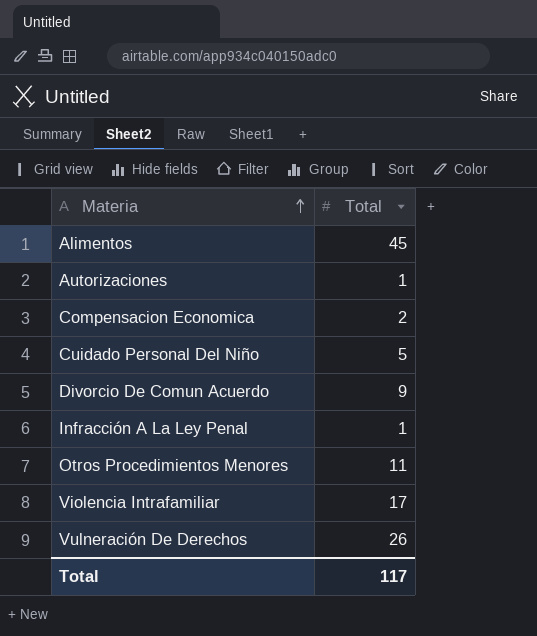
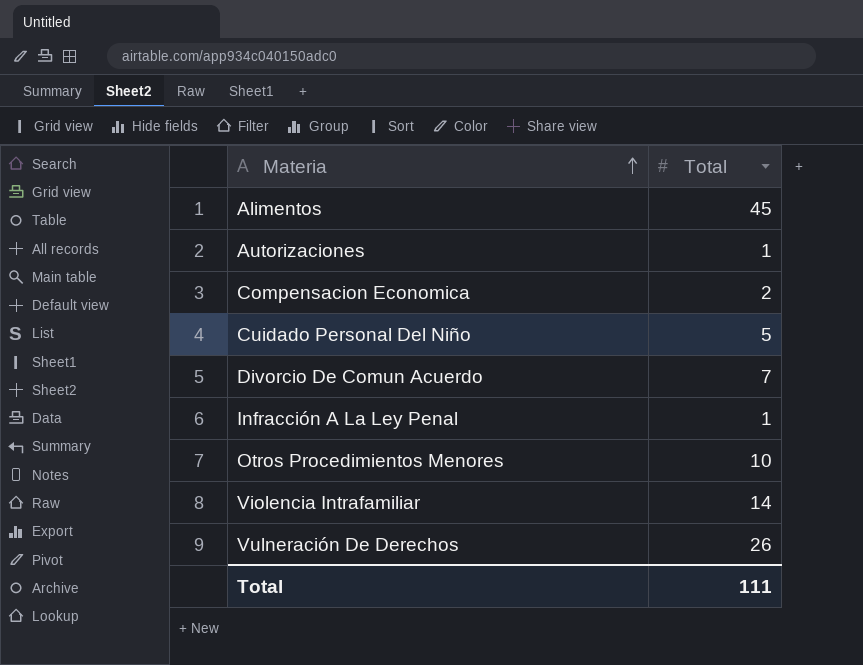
Divorcio De Comun Acuerdo | Total: 9 -> 7
Otros Procedimientos Menores | Total: 11 -> 10
Violencia Intrafamiliar | Total: 17 -> 14
Total | Total: 117 -> 111

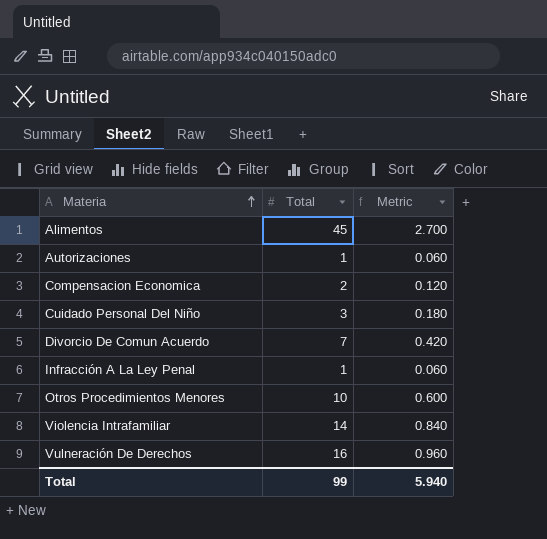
column Metric | formula: none -> [Total] * 0.06
Cuidado Personal Del Niño | Total: 5 -> 3
Vulneración De Derechos | Total: 26 -> 16
Total | Total: 111 -> 99

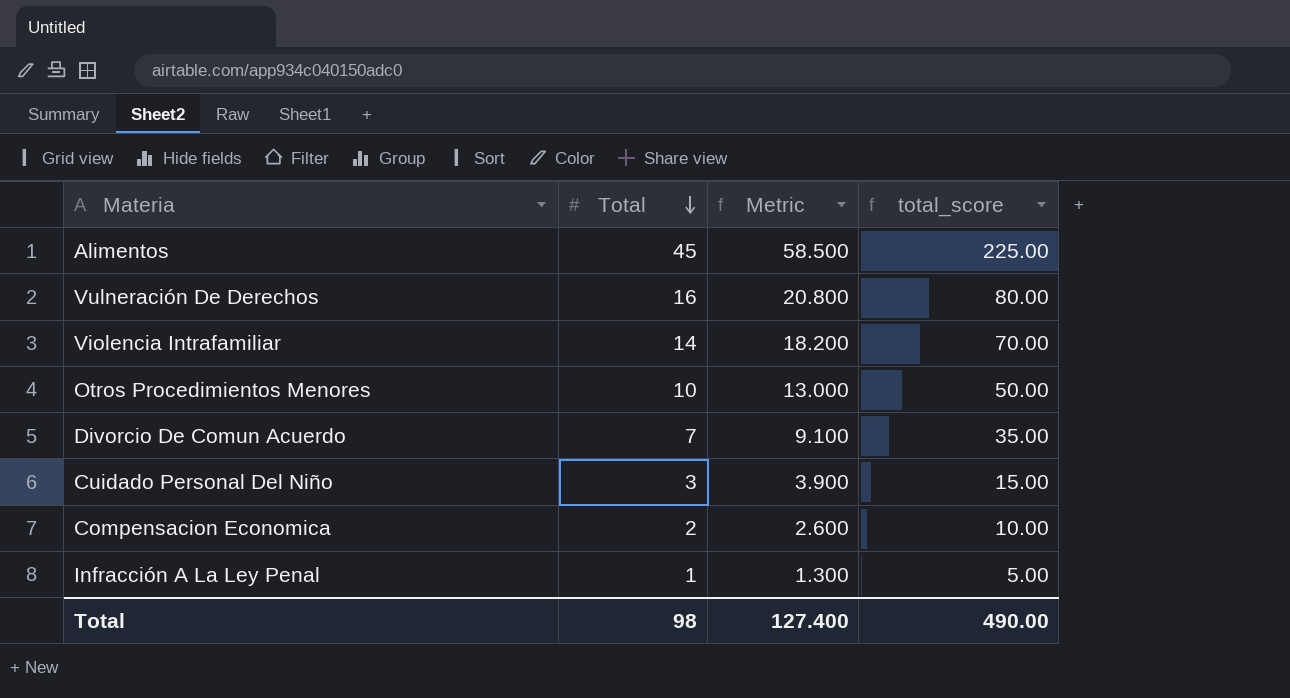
row order: Materia ascending -> Total descending
column Metric | formula: [Total] * 0.06 -> [Total] * 1.3
column total_score | formula: none -> [Total] * 5
row Autorizaciones: 1 | 0.060 -> none
Total | Total: 99 -> 98
Total | Metric: 5.940 -> 127.400

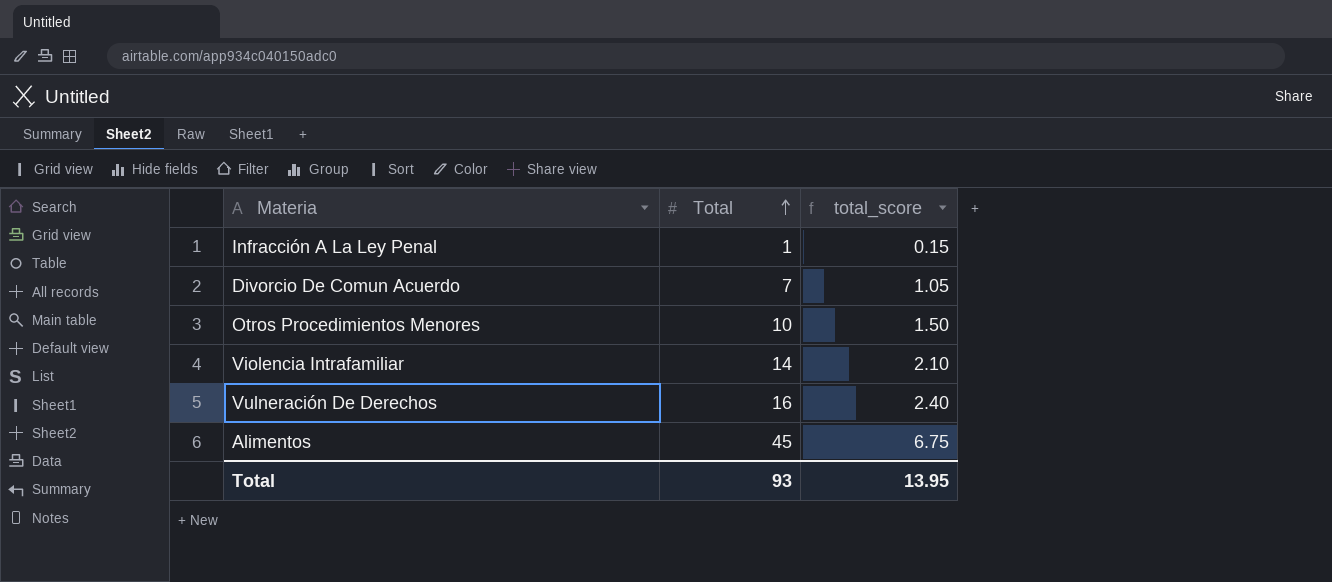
row order: Total descending -> Total ascending
column Metric | formula: [Total] * 1.3 -> none
column total_score | formula: [Total] * 5 -> [Total] * 0.15
row Cuidado Personal Del Niño: 3 | 3.900 | 15.00 -> none
row Compensacion Economica: 2 | 2.600 | 10.00 -> none
Total | Total: 98 -> 93
Total | total_score: 490.00 -> 13.95

